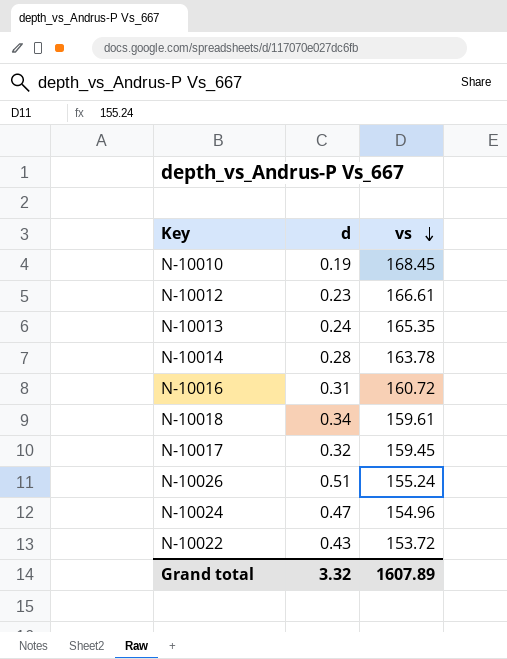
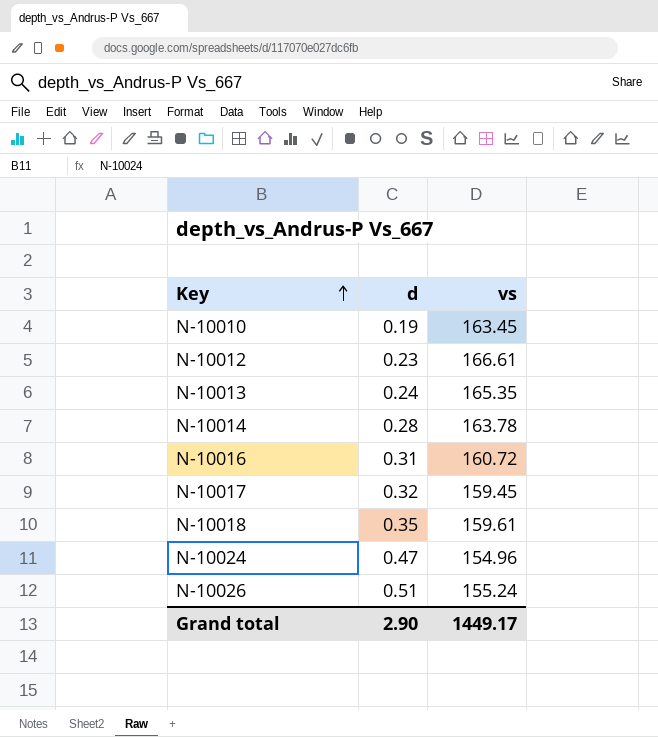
row order: vs descending -> Key ascending
row N-10022: 0.43 | 153.72 -> none
N-10010 | vs: 168.45 -> 163.45
N-10018 | d: 0.34 -> 0.35
Grand total | d: 3.32 -> 2.90
Grand total | vs: 1607.89 -> 1449.17

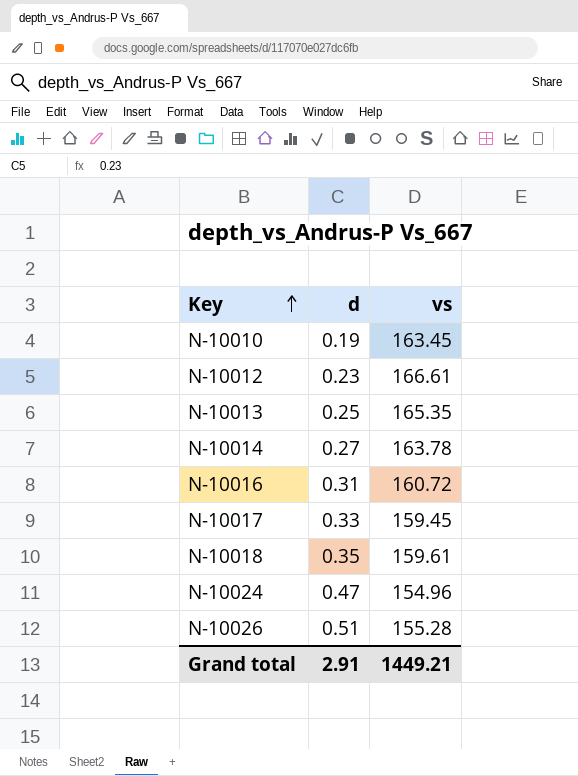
N-10013 | d: 0.24 -> 0.25
N-10014 | d: 0.28 -> 0.27
N-10017 | d: 0.32 -> 0.33
N-10026 | vs: 155.24 -> 155.28
Grand total | d: 2.90 -> 2.91
Grand total | vs: 1449.17 -> 1449.21

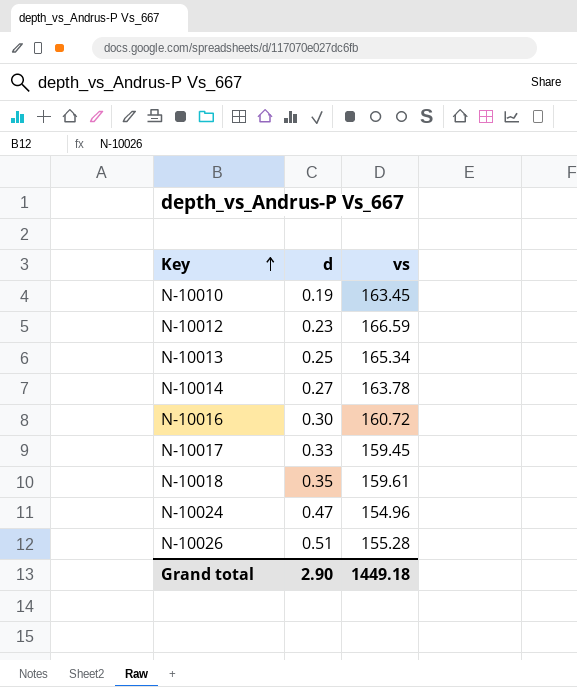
N-10012 | vs: 166.61 -> 166.59
N-10013 | vs: 165.35 -> 165.34
N-10016 | d: 0.31 -> 0.30
Grand total | d: 2.91 -> 2.90
Grand total | vs: 1449.21 -> 1449.18

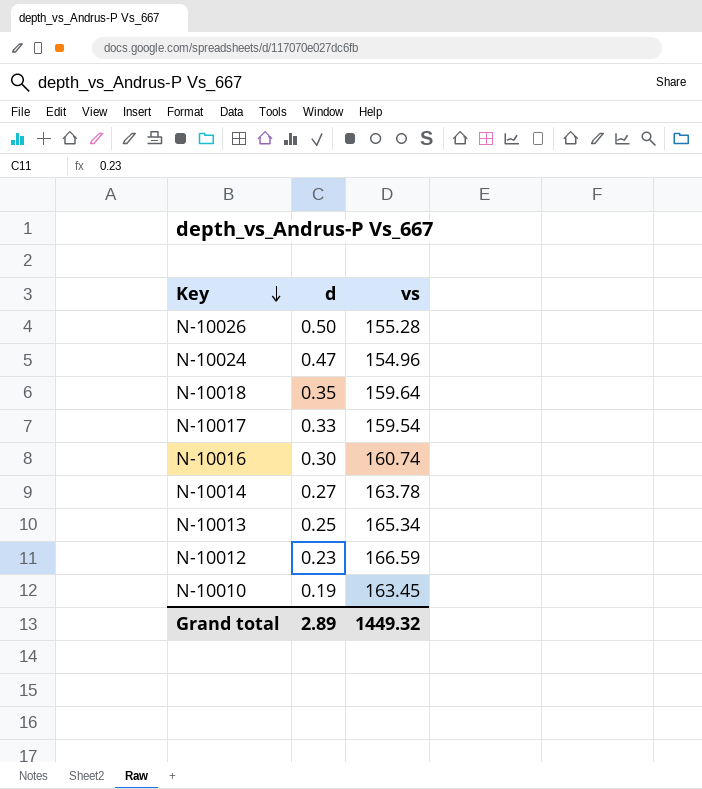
row order: Key ascending -> Key descending
N-10026 | d: 0.51 -> 0.50
N-10018 | vs: 159.61 -> 159.64
N-10017 | vs: 159.45 -> 159.54
N-10016 | vs: 160.72 -> 160.74
Grand total | d: 2.90 -> 2.89
Grand total | vs: 1449.18 -> 1449.32

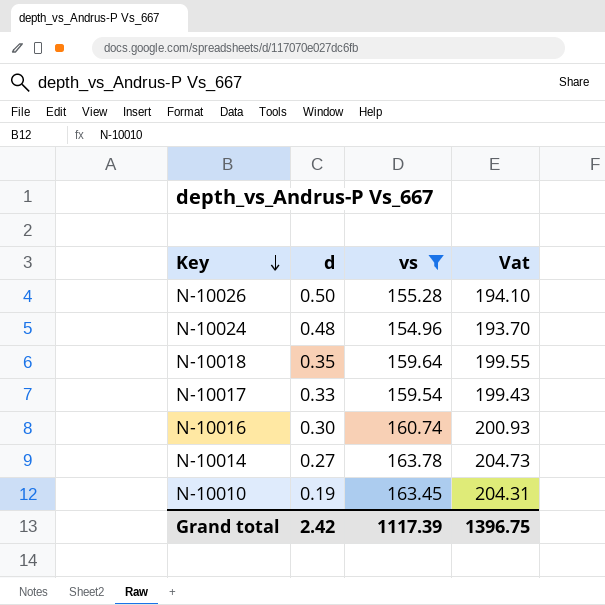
filter: none -> vs <= 163.78
column Vat | formula: none -> [vs] * 1.25
N-10024 | d: 0.47 -> 0.48
Grand total | d: 2.89 -> 2.42
Grand total | vs: 1449.32 -> 1117.39

